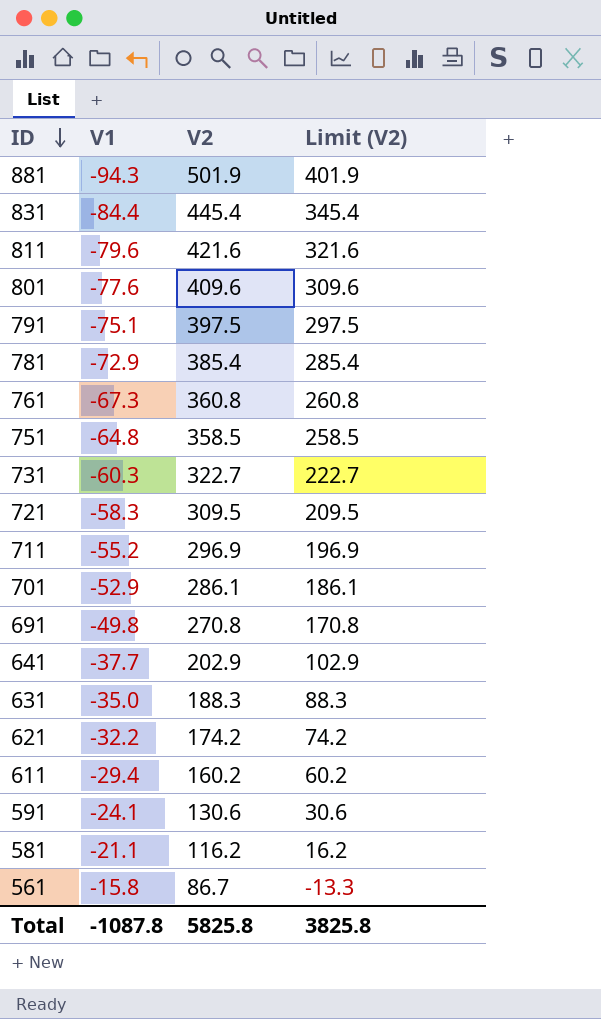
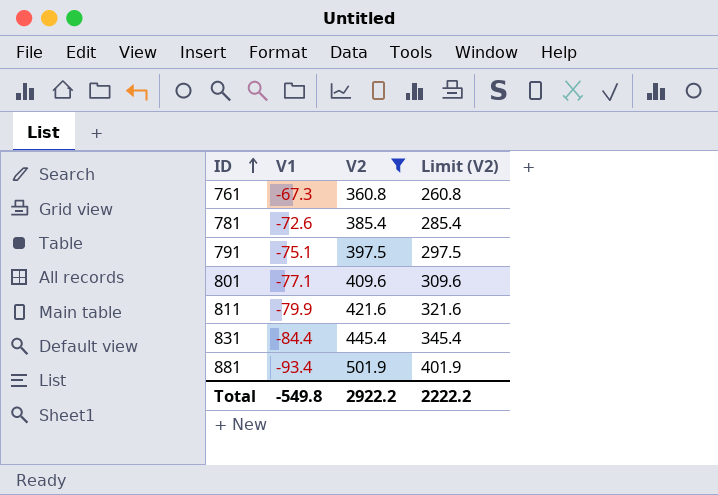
filter: none -> V2 >= 360.8
row order: ID descending -> ID ascending
781 | V1: -72.9 -> -72.6
801 | V1: -77.6 -> -77.1
811 | V1: -79.6 -> -79.9
881 | V1: -94.3 -> -93.4
Total | V1: -1087.8 -> -549.8
Total | V2: 5825.8 -> 2922.2
Total | Limit (V2): 3825.8 -> 2222.2

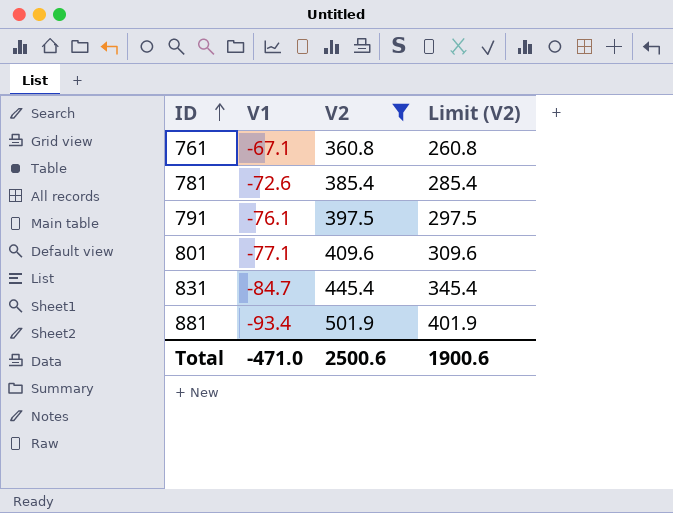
row 811: -79.9 | 421.6 | 321.6 -> none
761 | V1: -67.3 -> -67.1
791 | V1: -75.1 -> -76.1
831 | V1: -84.4 -> -84.7
Total | V1: -549.8 -> -471.0
Total | V2: 2922.2 -> 2500.6
Total | Limit (V2): 2222.2 -> 1900.6

